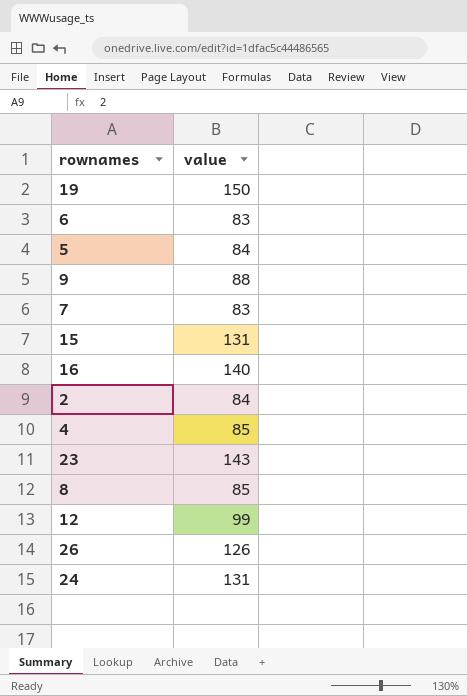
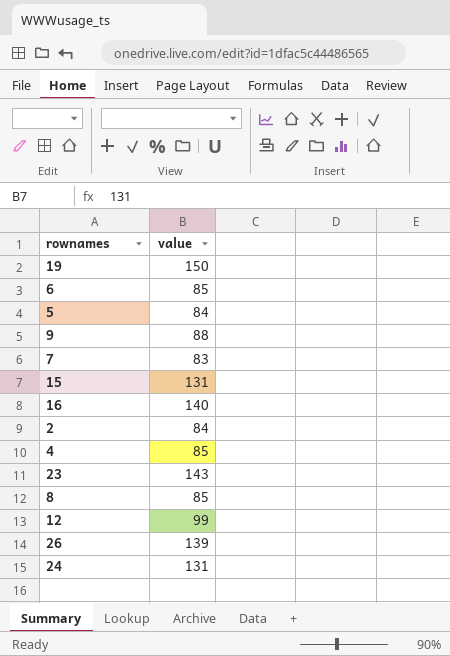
6 | value: 83 -> 85
26 | value: 126 -> 139

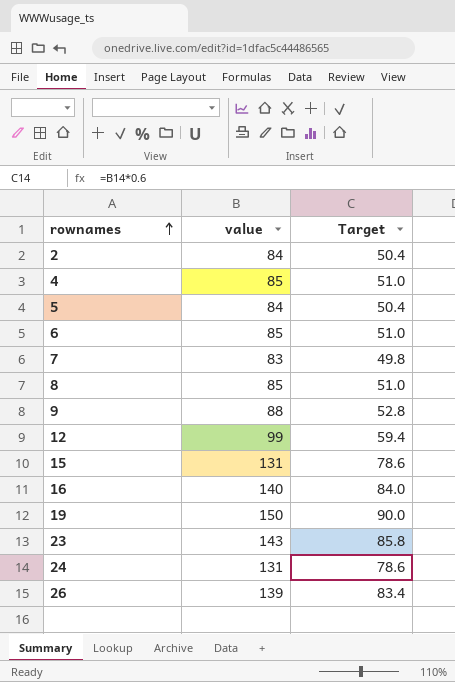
row order: none -> rownames ascending
column Target | formula: none -> [value] * 0.6

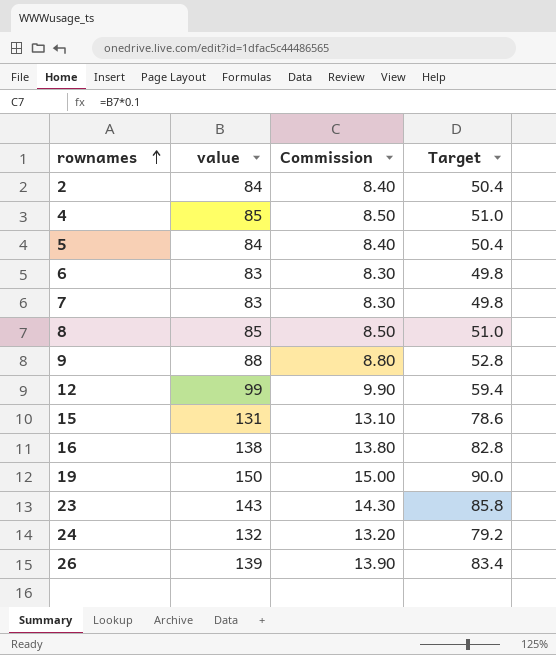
column Commission | formula: none -> [value] * 0.1
6 | value: 85 -> 83
6 | Target: 51.0 -> 49.8
16 | value: 140 -> 138
16 | Target: 84.0 -> 82.8
24 | value: 131 -> 132
24 | Target: 78.6 -> 79.2

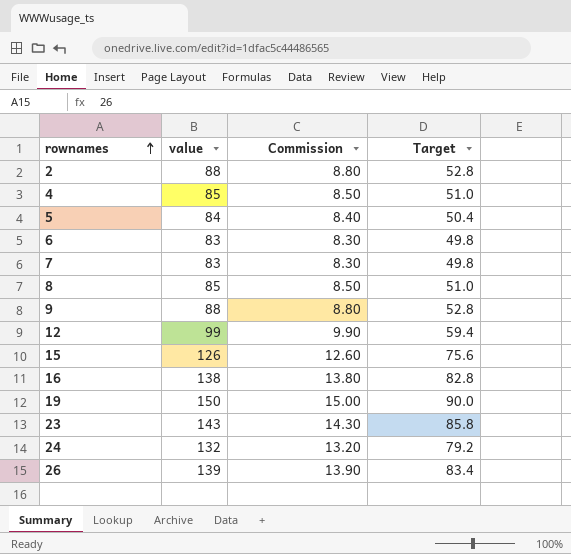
2 | value: 84 -> 88
2 | Commission: 8.40 -> 8.80
2 | Target: 50.4 -> 52.8
15 | value: 131 -> 126
15 | Commission: 13.10 -> 12.60
15 | Target: 78.6 -> 75.6

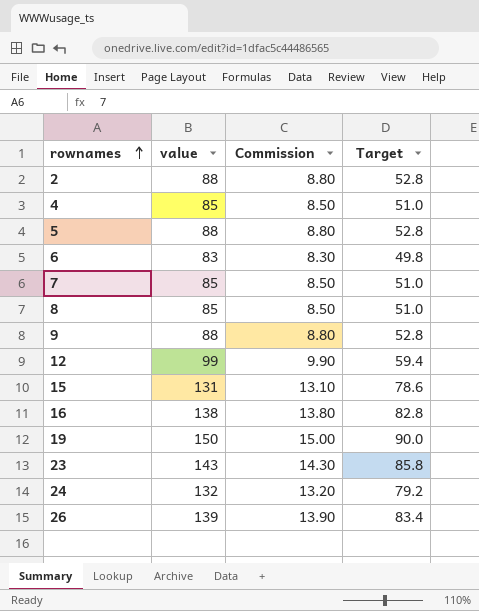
5 | value: 84 -> 88
5 | Commission: 8.40 -> 8.80
5 | Target: 50.4 -> 52.8
7 | value: 83 -> 85
7 | Commission: 8.30 -> 8.50
7 | Target: 49.8 -> 51.0
15 | value: 126 -> 131
15 | Commission: 12.60 -> 13.10
15 | Target: 75.6 -> 78.6

